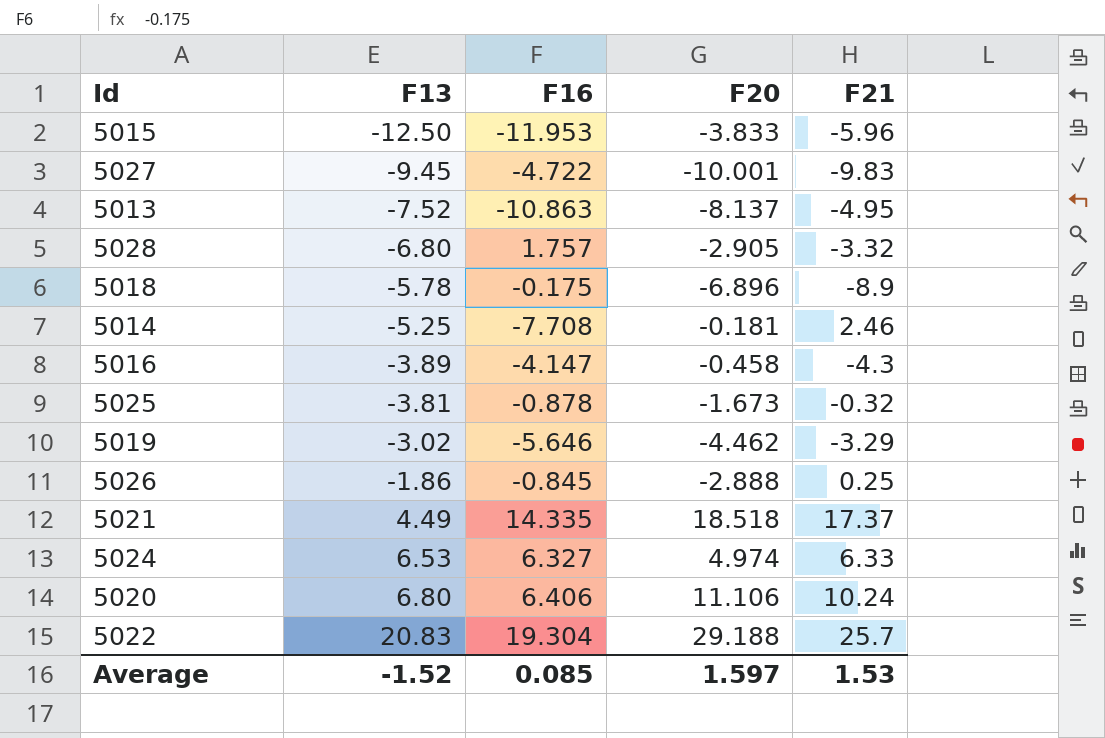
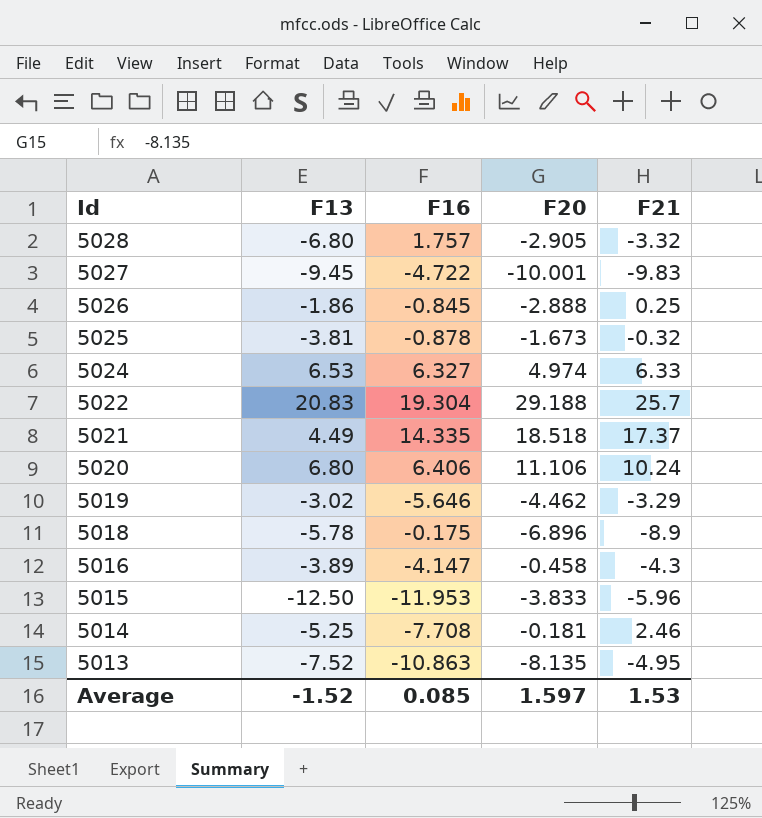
row order: F13 ascending -> Id descending
5013 | F20: -8.137 -> -8.135

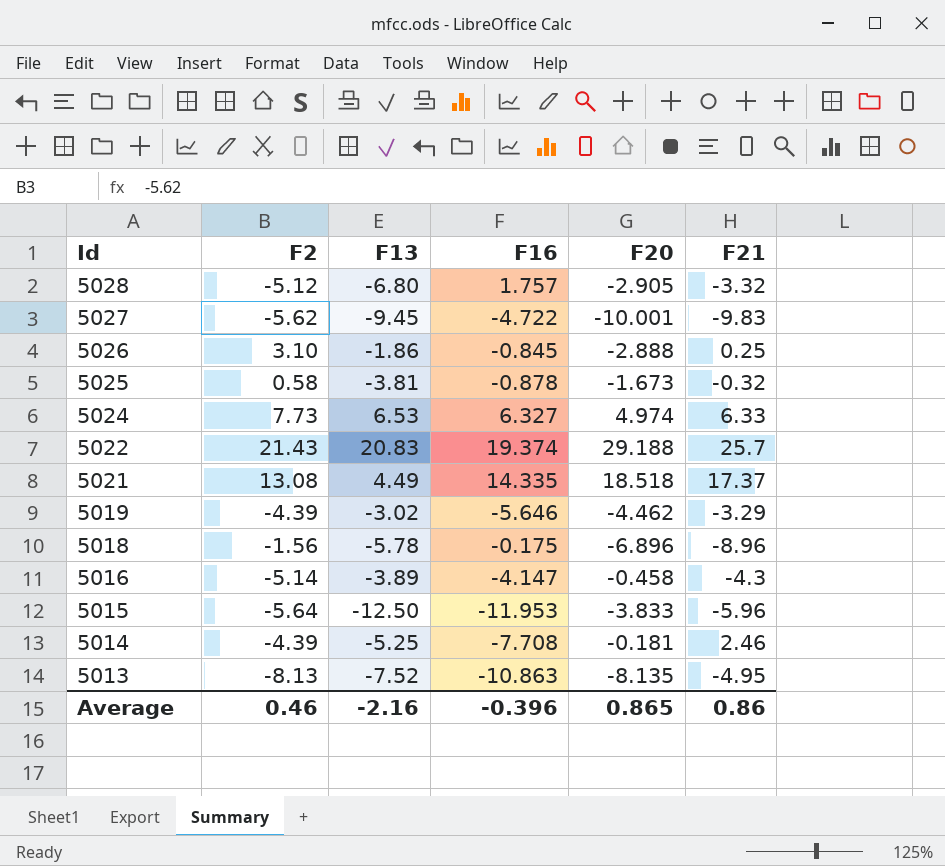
column F2 | position: none -> 2
row 5020: 6.80 | 6.406 | 11.106 | 10.24 -> none
5022 | F16: 19.304 -> 19.374
5018 | F21: -8.9 -> -8.96
Average | F13: -1.52 -> -2.16
Average | F16: 0.085 -> -0.396
Average | F20: 1.597 -> 0.865
Average | F21: 1.53 -> 0.86

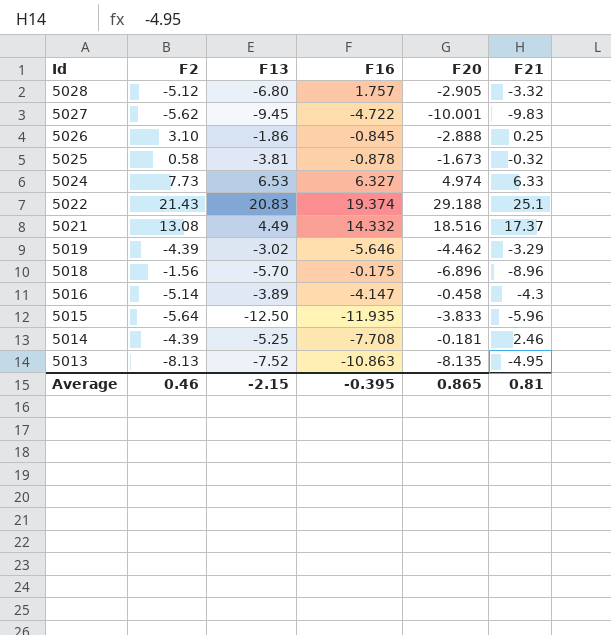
5022 | F21: 25.7 -> 25.1
5021 | F16: 14.335 -> 14.332
5021 | F20: 18.518 -> 18.516
5018 | F13: -5.78 -> -5.70
5015 | F16: -11.953 -> -11.935
Average | F13: -2.16 -> -2.15
Average | F16: -0.396 -> -0.395
Average | F21: 0.86 -> 0.81

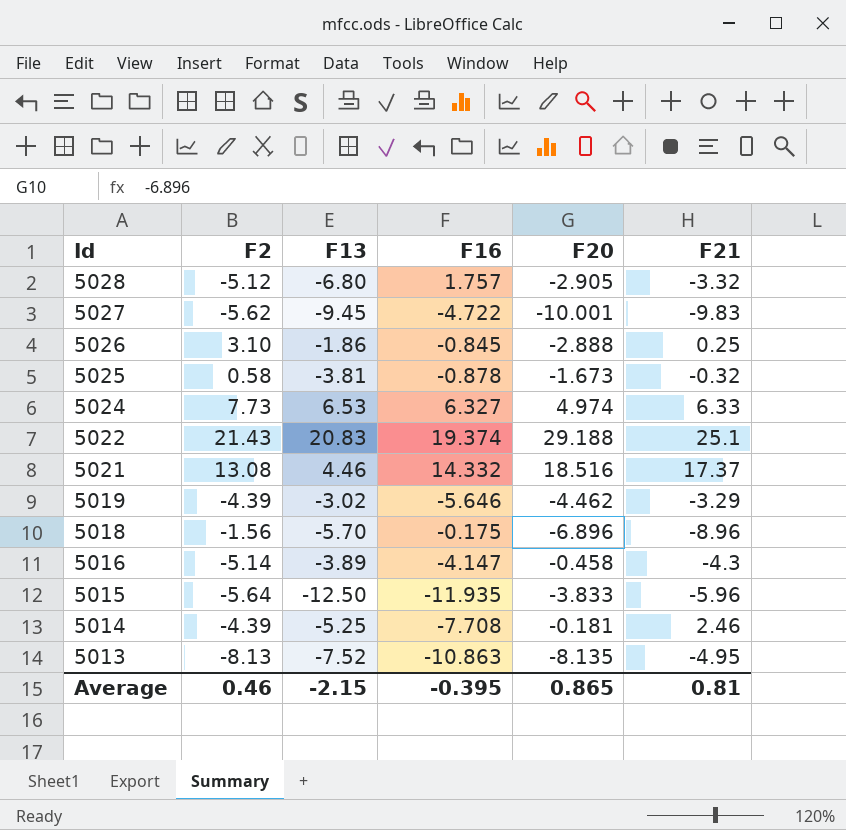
5021 | F13: 4.49 -> 4.46

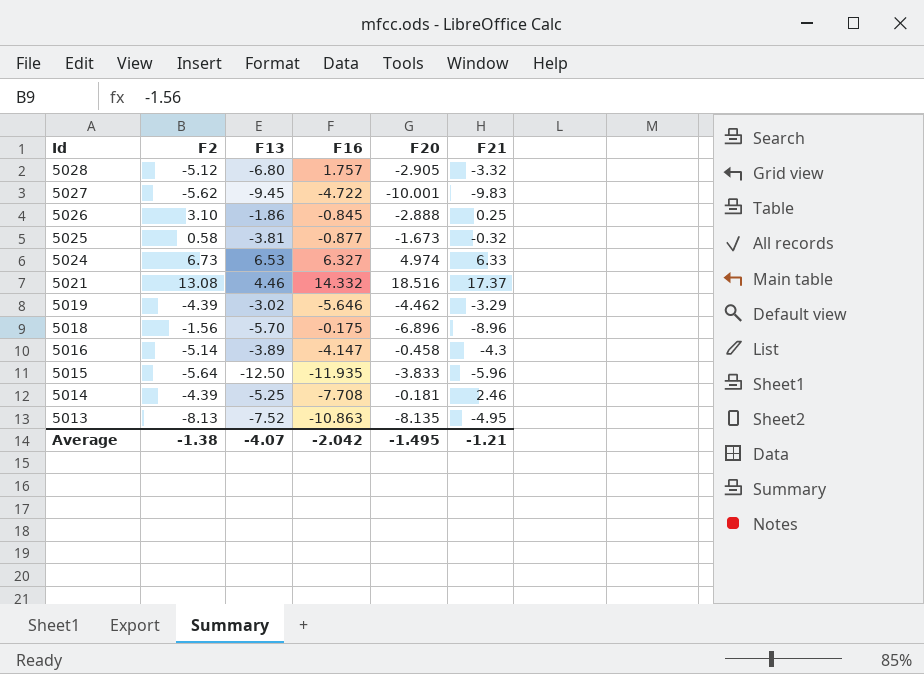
row 5022: 21.43 | 20.83 | 19.374 | 29.188 | 25.1 -> none
5025 | F16: -0.878 -> -0.877
5024 | F2: 7.73 -> 6.73
Average | F2: 0.46 -> -1.38
Average | F13: -2.15 -> -4.07
Average | F16: -0.395 -> -2.042
Average | F20: 0.865 -> -1.495
Average | F21: 0.81 -> -1.21

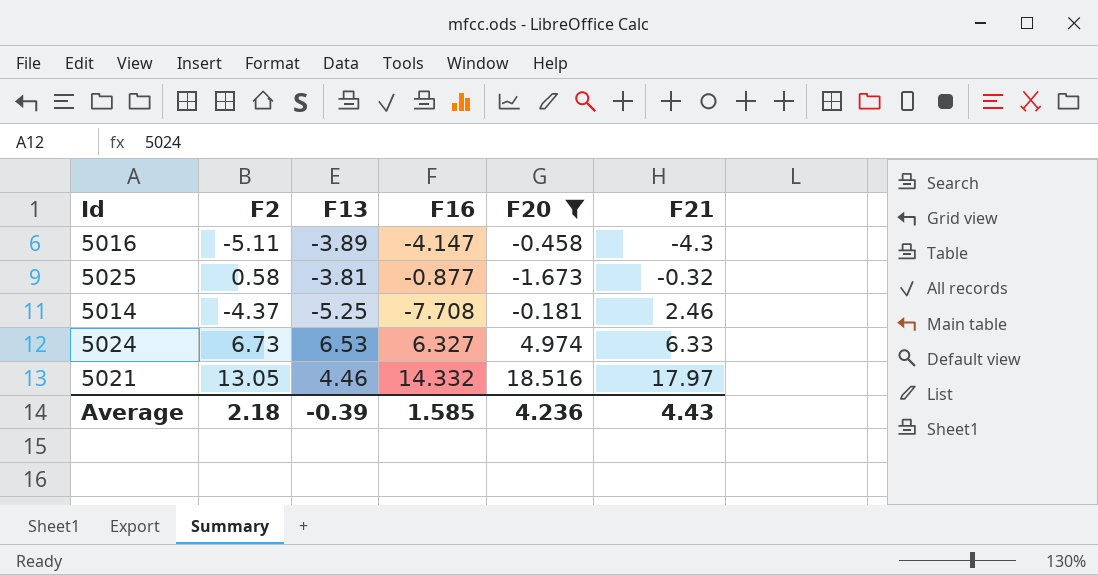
filter: none -> F20 >= -1.673
row order: Id descending -> F21 ascending
5016 | F2: -5.14 -> -5.11
5014 | F2: -4.39 -> -4.37
5021 | F2: 13.08 -> 13.05
5021 | F21: 17.37 -> 17.97
Average | F2: -1.38 -> 2.18
Average | F13: -4.07 -> -0.39
Average | F16: -2.042 -> 1.585
Average | F20: -1.495 -> 4.236
Average | F21: -1.21 -> 4.43

